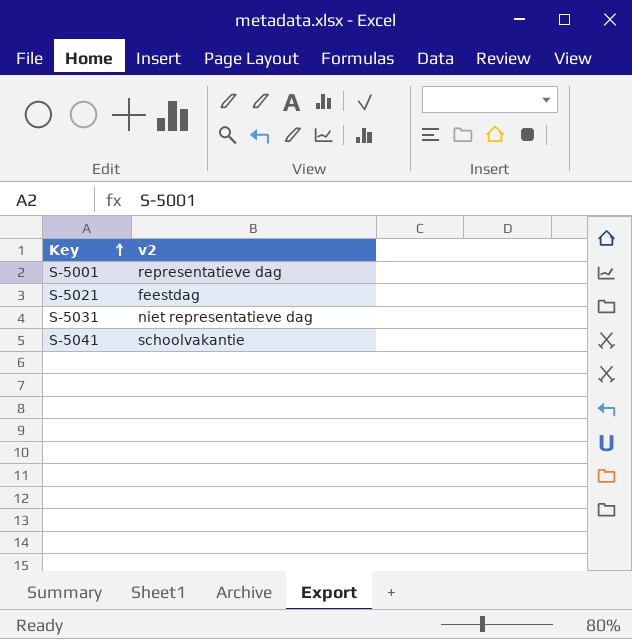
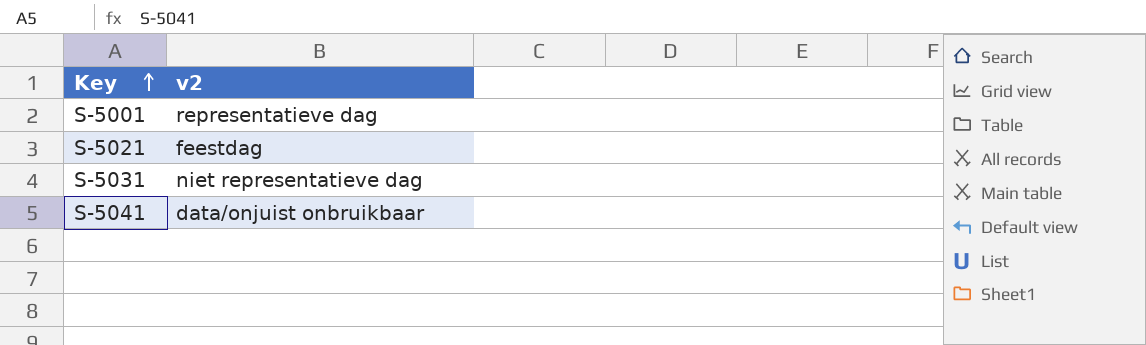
S-5041 | v2: schoolvakantie -> data/onjuist onbruikbaar

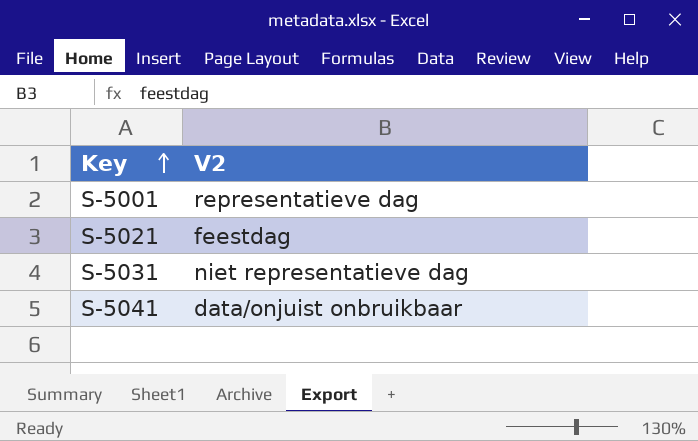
column name: v2 -> V2

